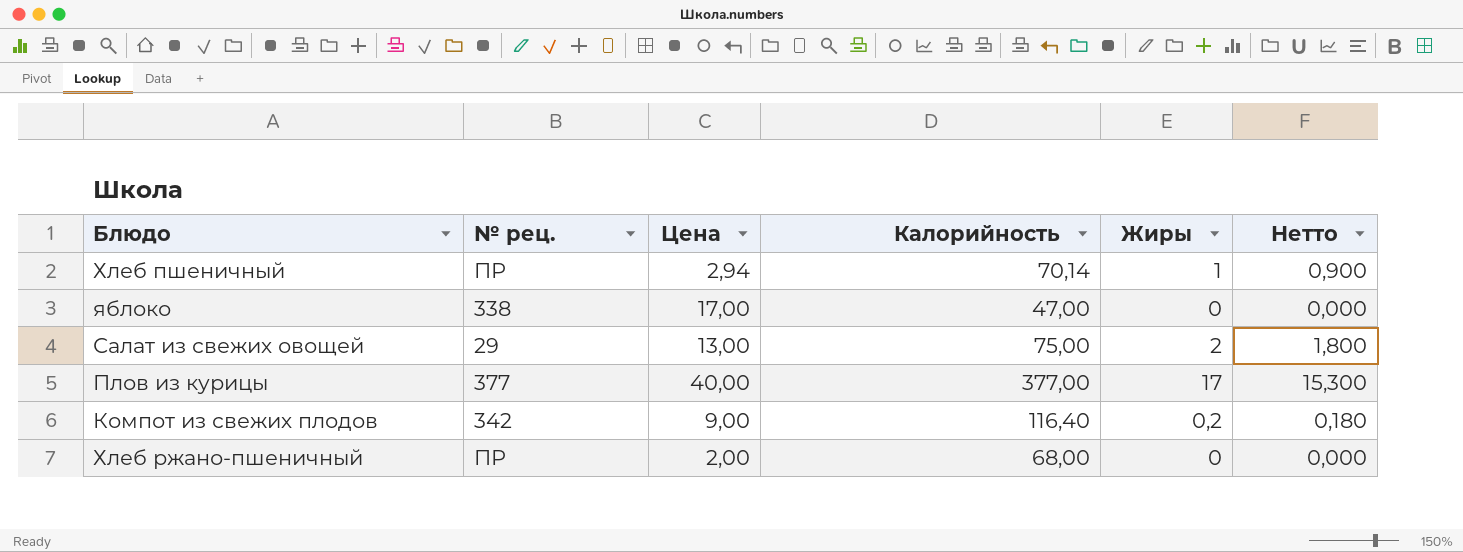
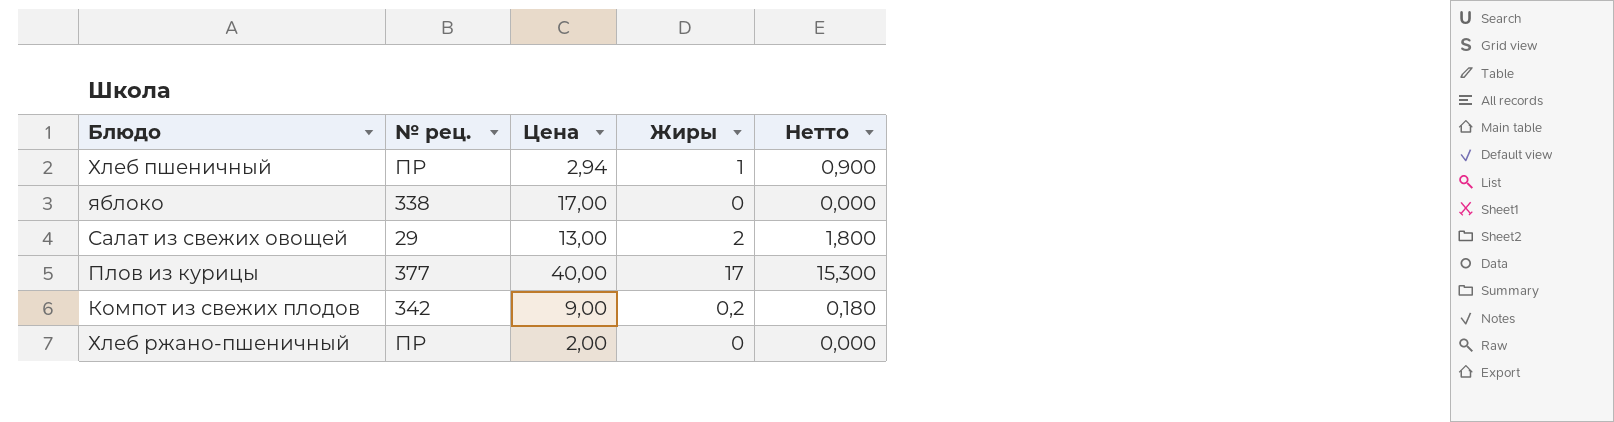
column Калорийность | position: 4 -> none

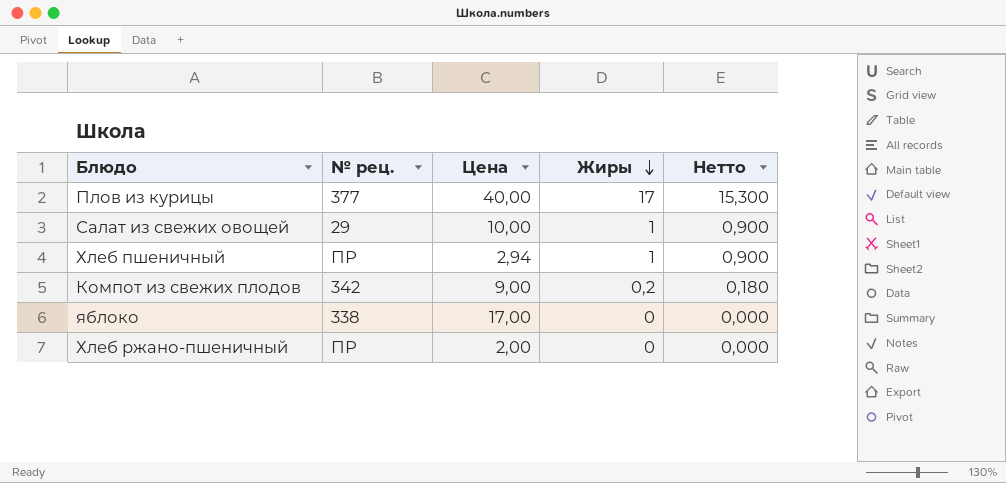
row order: none -> Жиры descending
Салат из свежих овощей | Цена: 13,00 -> 10,00
Салат из свежих овощей | Жиры: 2 -> 1
Салат из свежих овощей | Нетто: 1,800 -> 0,900

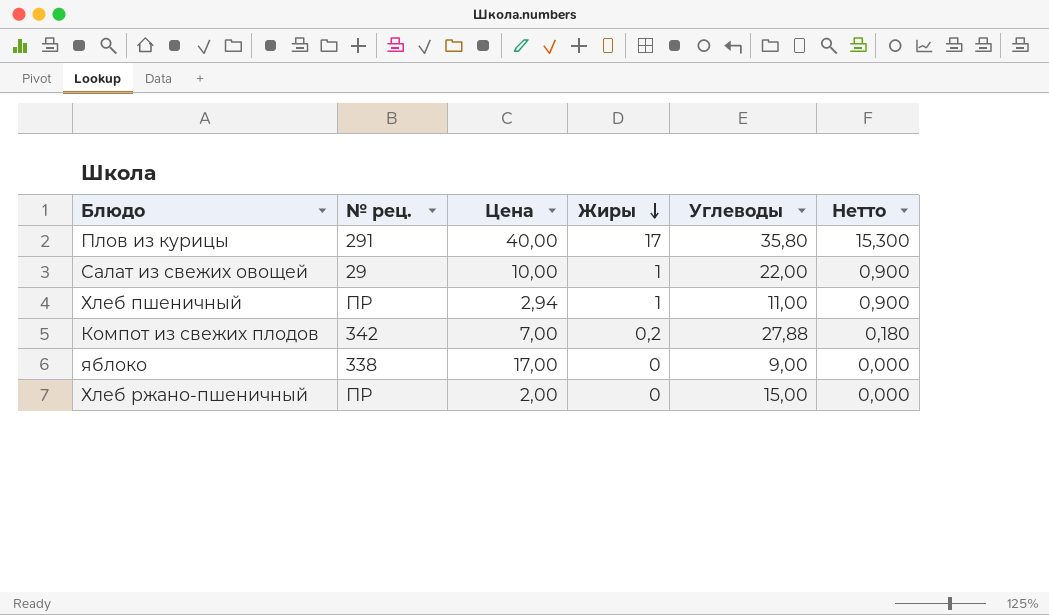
column Углеводы | position: none -> 5
Плов из курицы | № рец.: 377 -> 291
Компот из свежих плодов | Цена: 9,00 -> 7,00

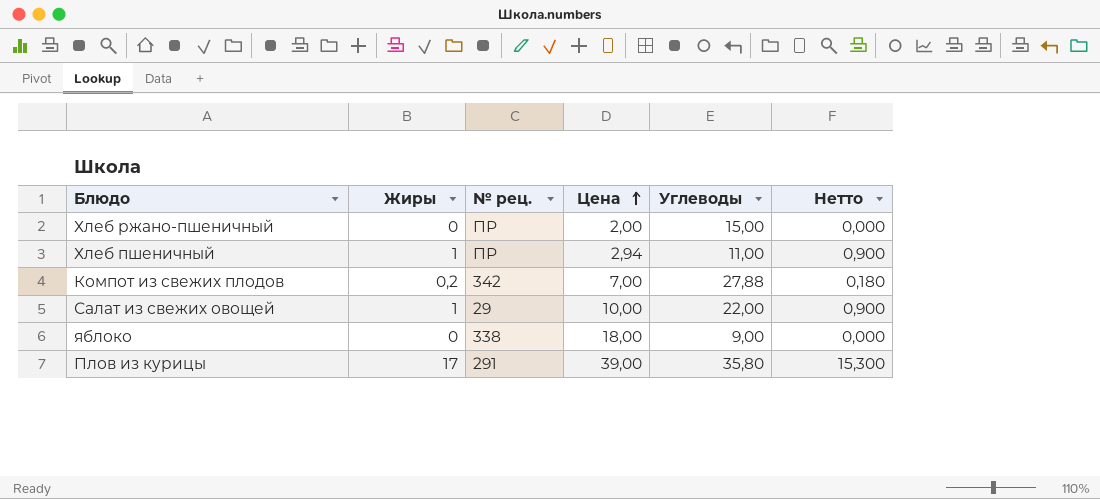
row order: Жиры descending -> Цена ascending
column Жиры | position: 4 -> 2
яблоко | Цена: 17,00 -> 18,00
Плов из курицы | Цена: 40,00 -> 39,00

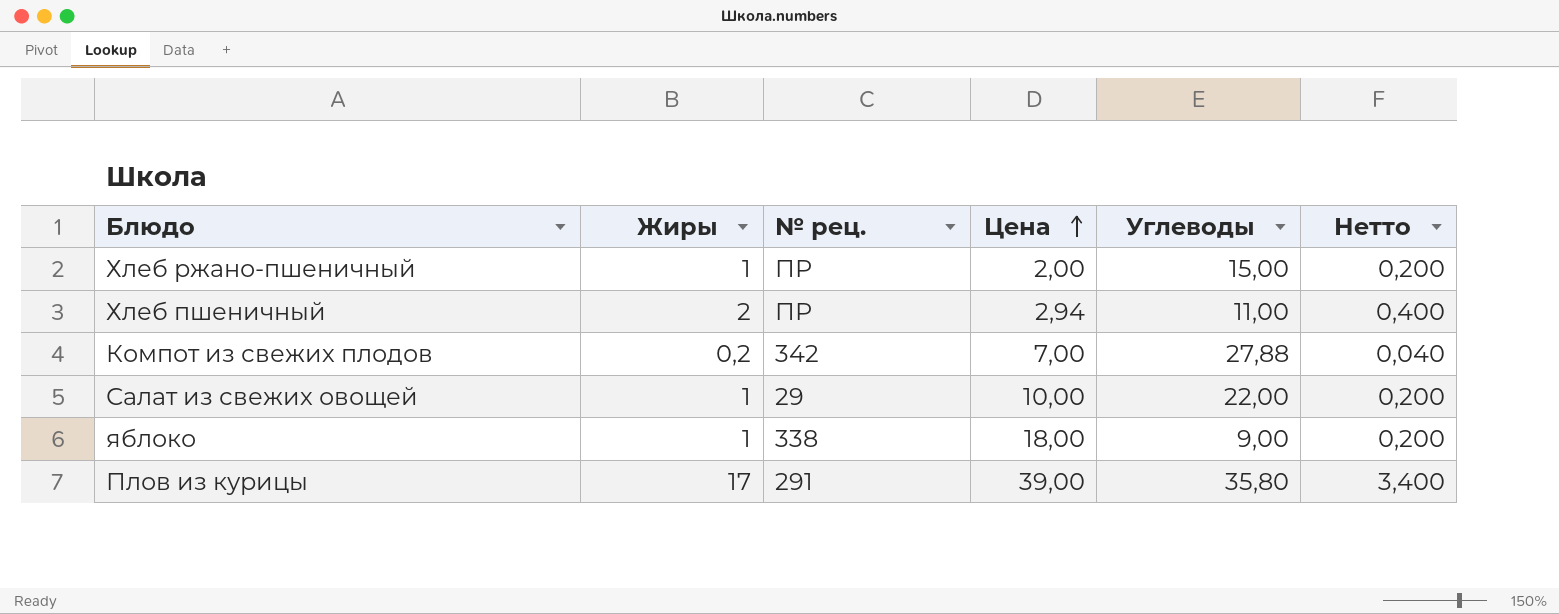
column Нетто | formula: [Жиры] * 0,9 -> [Жиры] * 0,2
Хлеб ржано-пшеничный | Жиры: 0 -> 1
Хлеб пшеничный | Жиры: 1 -> 2
яблоко | Жиры: 0 -> 1

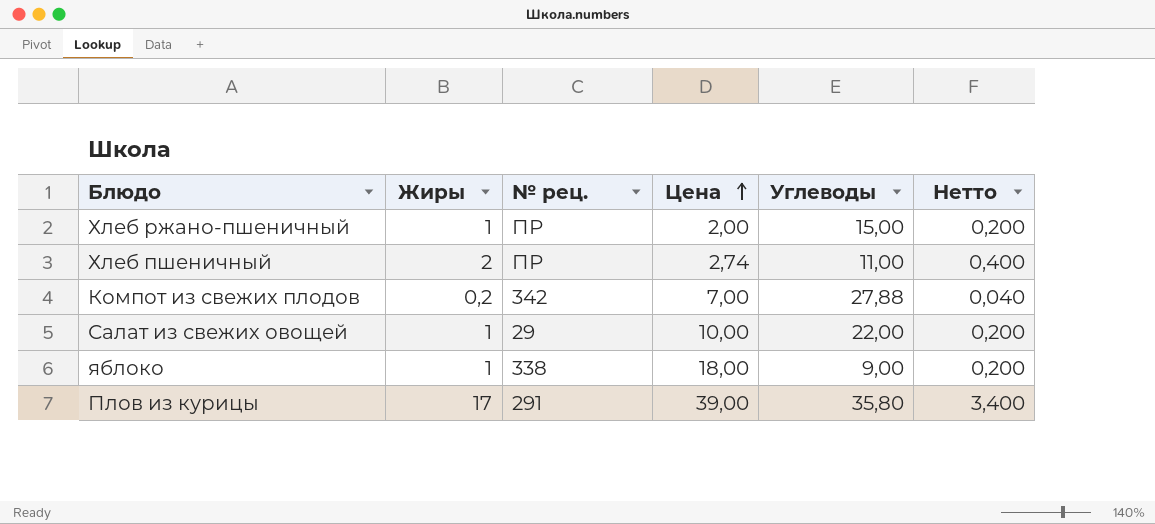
Хлеб пшеничный | Цена: 2,94 -> 2,74

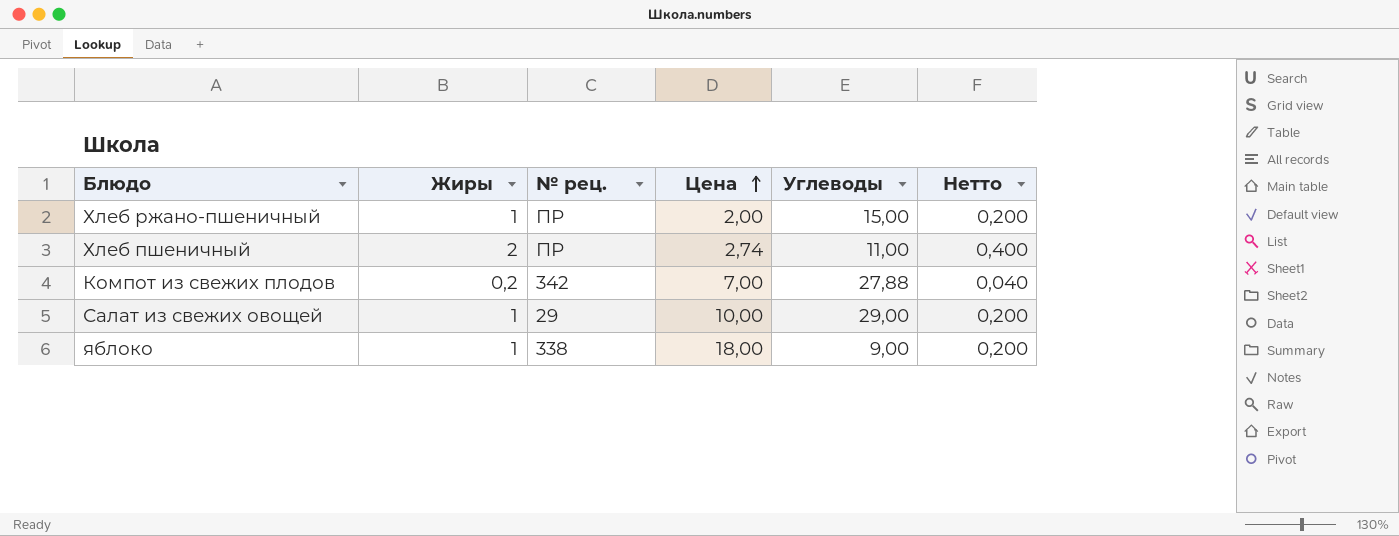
row Плов из курицы: 17 | 291 | 39,00 | 35,80 | 3,400 -> none
Салат из свежих овощей | Углеводы: 22,00 -> 29,00

